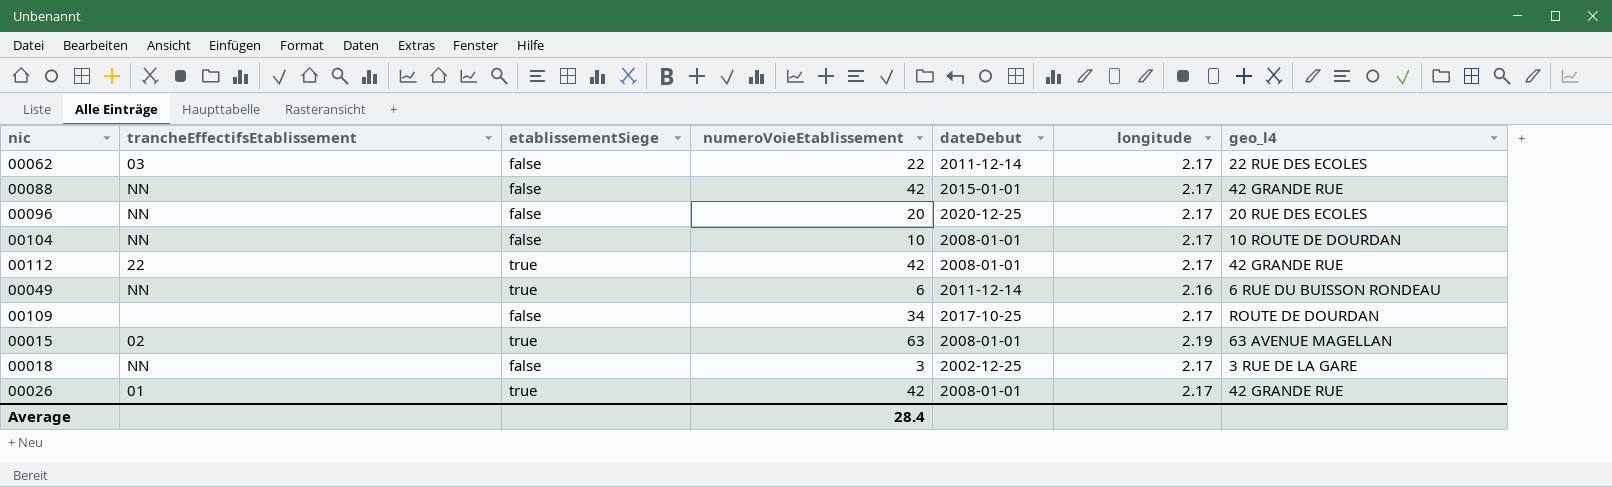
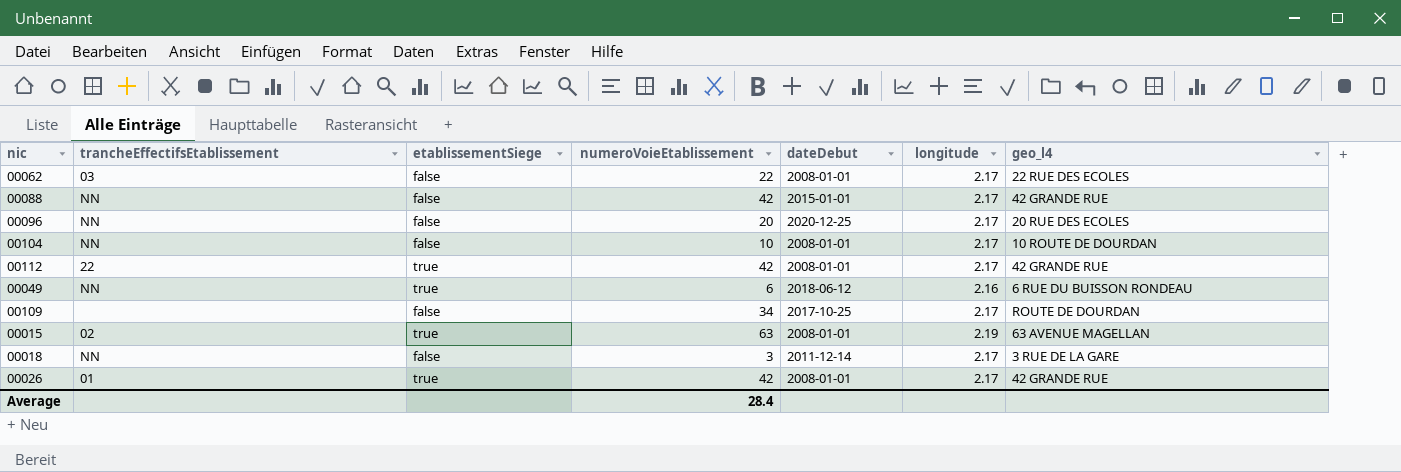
00062 | dateDebut: 2011-12-14 -> 2008-01-01
00049 | dateDebut: 2011-12-14 -> 2018-06-12
00018 | dateDebut: 2002-12-25 -> 2011-12-14

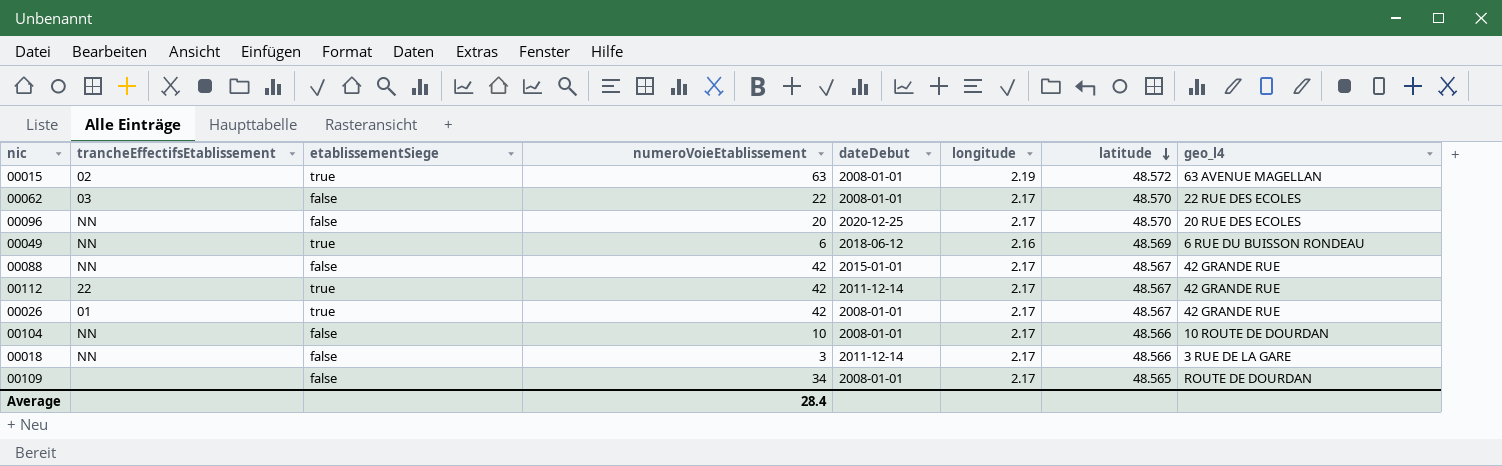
row order: none -> latitude descending
column latitude | position: none -> 7
00112 | dateDebut: 2008-01-01 -> 2011-12-14
00109 | dateDebut: 2017-10-25 -> 2008-01-01

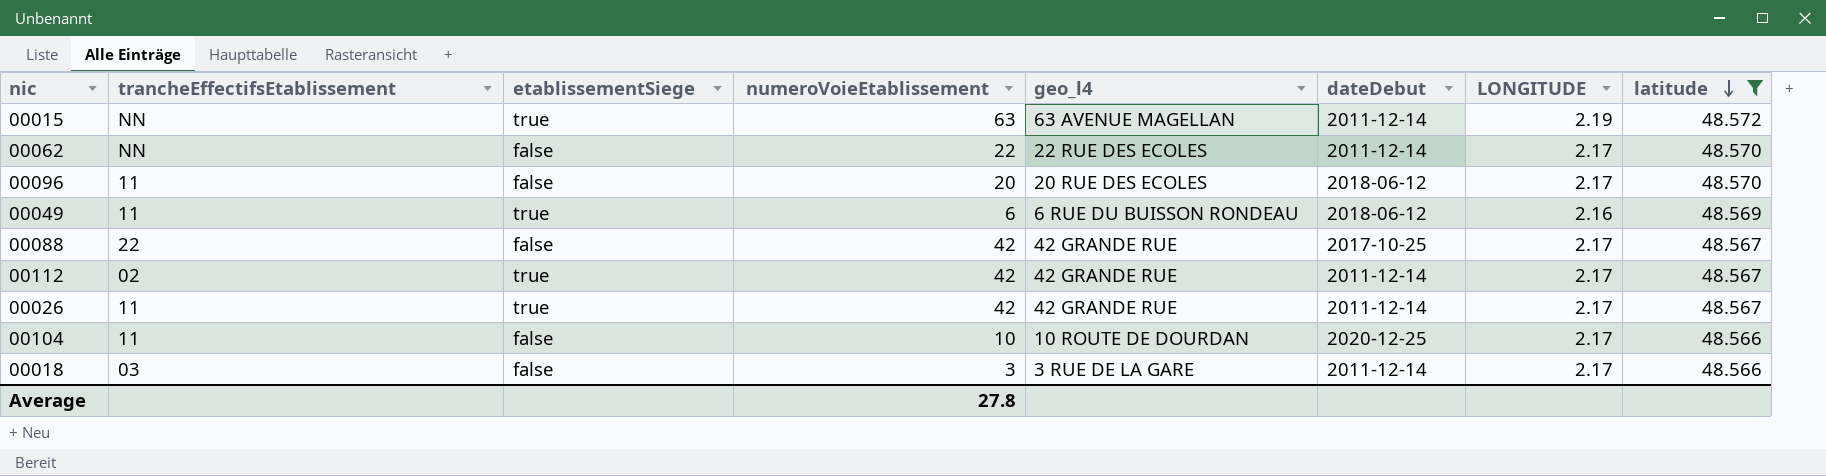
filter: none -> latitude != 48.565
column geo_l4 | position: 8 -> 5
column name: longitude -> LONGITUDE
00015 | trancheEffectifsEtablissement: 02 -> NN
00015 | dateDebut: 2008-01-01 -> 2011-12-14
00062 | trancheEffectifsEtablissement: 03 -> NN
00062 | dateDebut: 2008-01-01 -> 2011-12-14
00096 | trancheEffectifsEtablissement: NN -> 11
00096 | dateDebut: 2020-12-25 -> 2018-06-12
00049 | trancheEffectifsEtablissement: NN -> 11
00088 | trancheEffectifsEtablissement: NN -> 22
00088 | dateDebut: 2015-01-01 -> 2017-10-25
00112 | trancheEffectifsEtablissement: 22 -> 02
00026 | trancheEffectifsEtablissement: 01 -> 11
00026 | dateDebut: 2008-01-01 -> 2011-12-14
00104 | trancheEffectifsEtablissement: NN -> 11
00104 | dateDebut: 2008-01-01 -> 2020-12-25
00018 | trancheEffectifsEtablissement: NN -> 03
Average | numeroVoieEtablissement: 28.4 -> 27.8

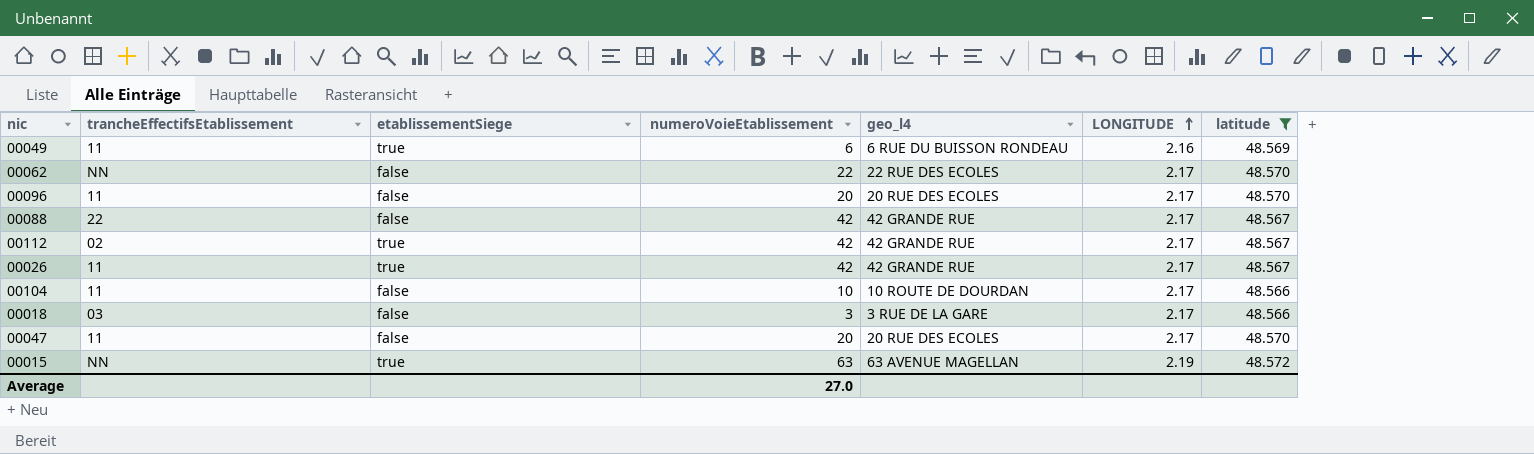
row order: latitude descending -> LONGITUDE ascending
column dateDebut | position: 6 -> none
row 00047: none -> 11 | false | 20 | 20 RUE DES ECOLES | 2.17 | 48.570
Average | numeroVoieEtablissement: 27.8 -> 27.0

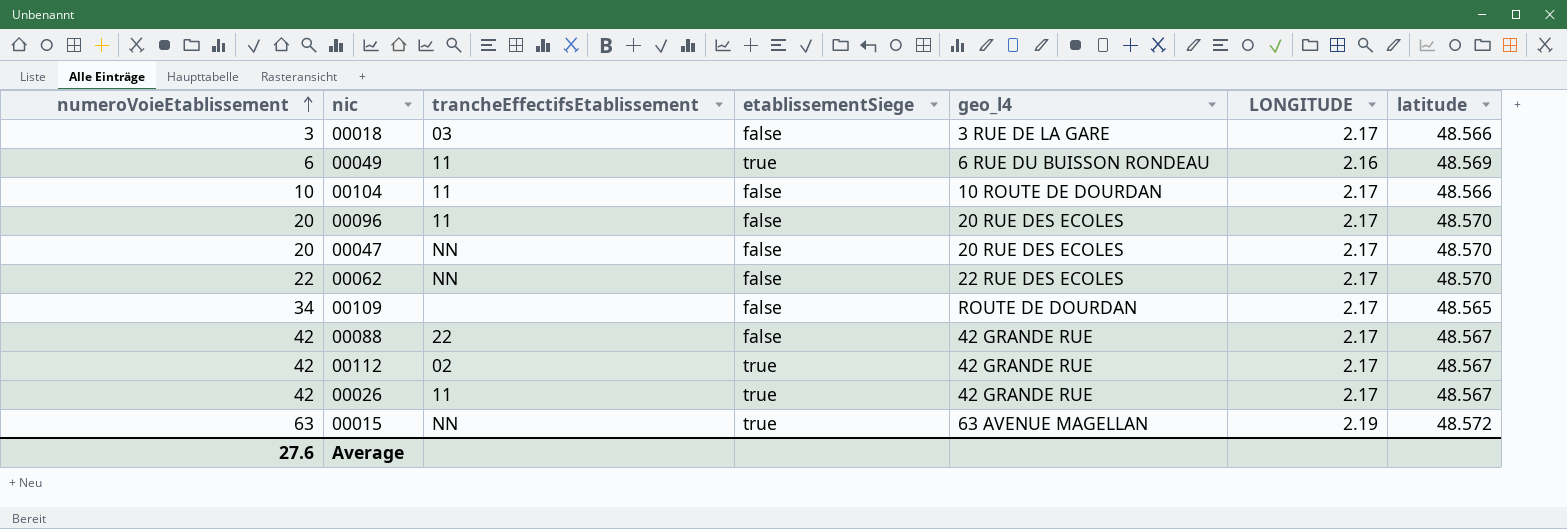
filter: latitude != 48.565 -> none
row order: LONGITUDE ascending -> numeroVoieEtablissement ascending
column numeroVoieEtablissement | position: 4 -> 1
00047 | trancheEffectifsEtablissement: 11 -> NN
Average | numeroVoieEtablissement: 27.0 -> 27.6

